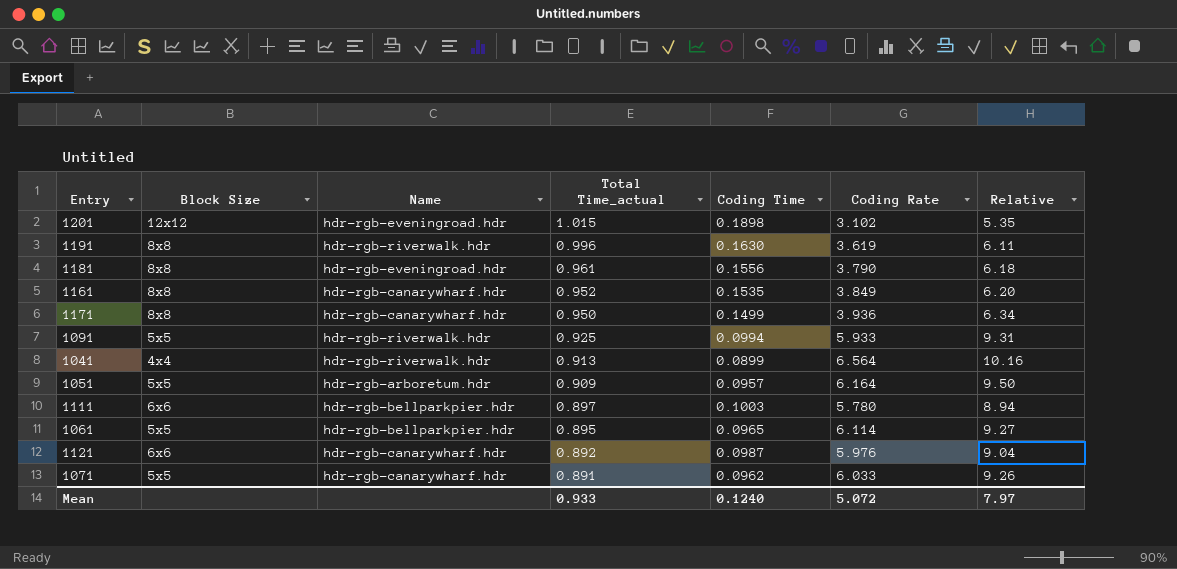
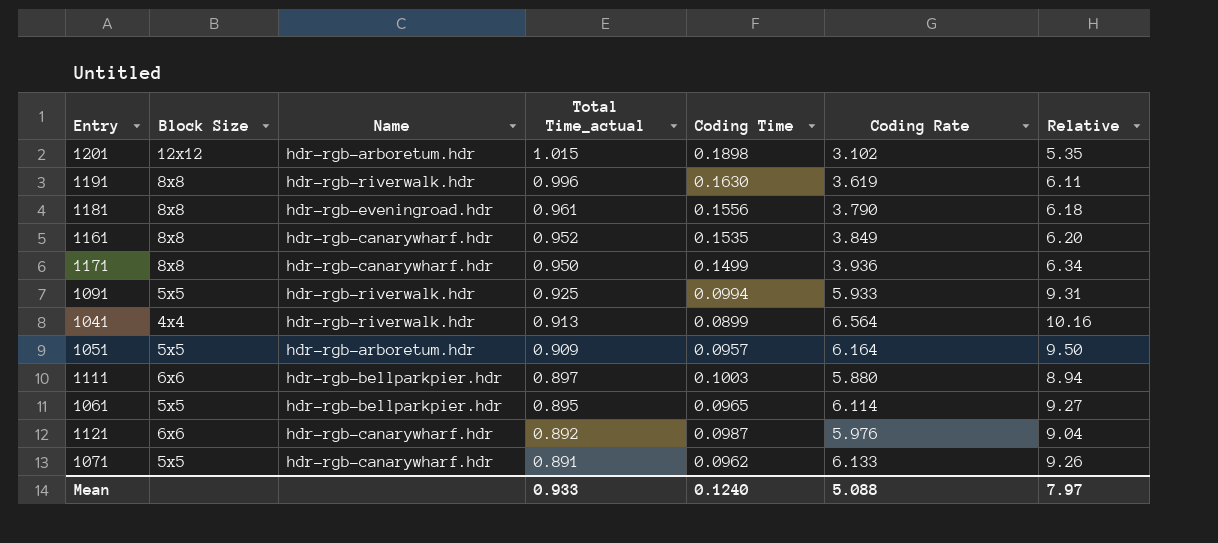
1201 | Name: hdr-rgb-eveningroad.hdr -> hdr-rgb-arboretum.hdr
1111 | Coding Rate: 5.780 -> 5.880
1071 | Coding Rate: 6.033 -> 6.133
Mean | Coding Rate: 5.072 -> 5.088

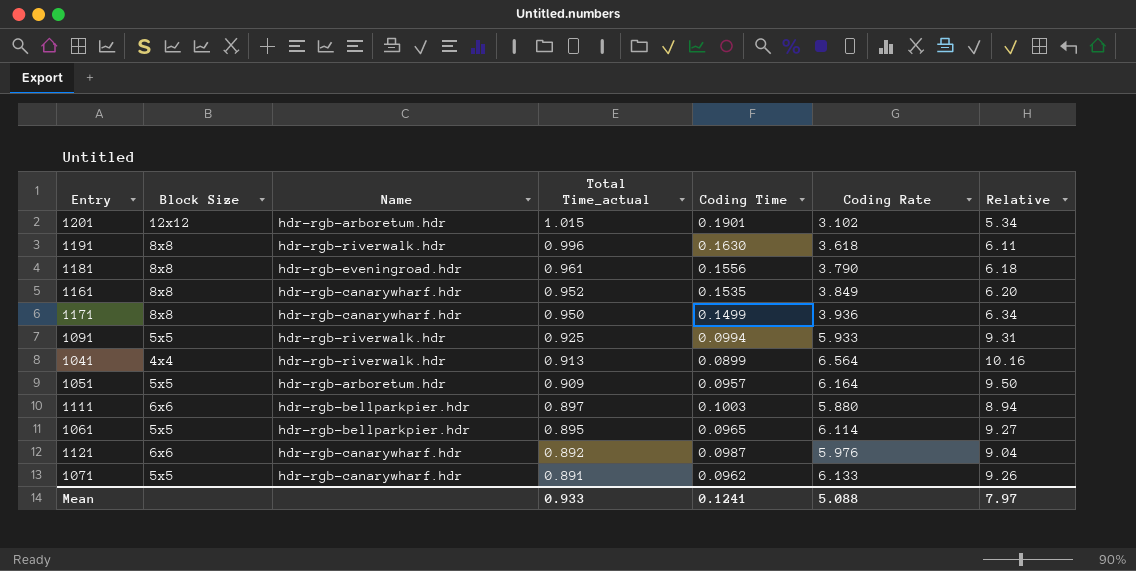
1201 | Coding Time: 0.1898 -> 0.1901
1201 | Relative: 5.35 -> 5.34
1191 | Coding Rate: 3.619 -> 3.618
Mean | Coding Time: 0.1240 -> 0.1241

